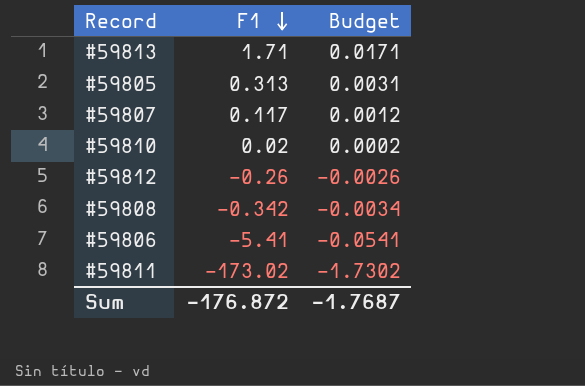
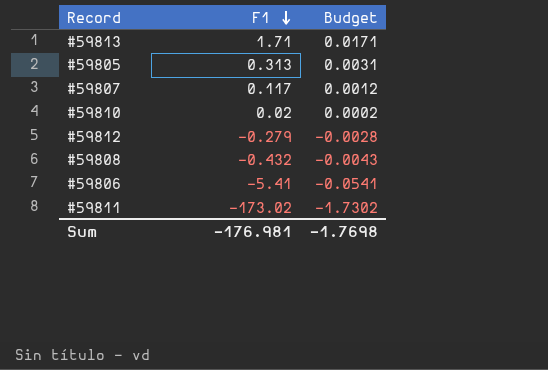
#59812 | F1: -0.26 -> -0.279
#59812 | Budget: -0.0026 -> -0.0028
#59808 | F1: -0.342 -> -0.432
#59808 | Budget: -0.0034 -> -0.0043
Sum | F1: -176.872 -> -176.981
Sum | Budget: -1.7687 -> -1.7698

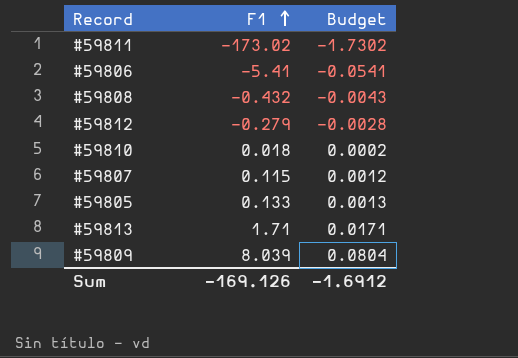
row order: F1 descending -> F1 ascending
#59810 | F1: 0.02 -> 0.018
#59807 | F1: 0.117 -> 0.115
#59805 | F1: 0.313 -> 0.133
#59805 | Budget: 0.0031 -> 0.0013
row #59809: none -> 8.039 | 0.0804
Sum | F1: -176.981 -> -169.126
Sum | Budget: -1.7698 -> -1.6912

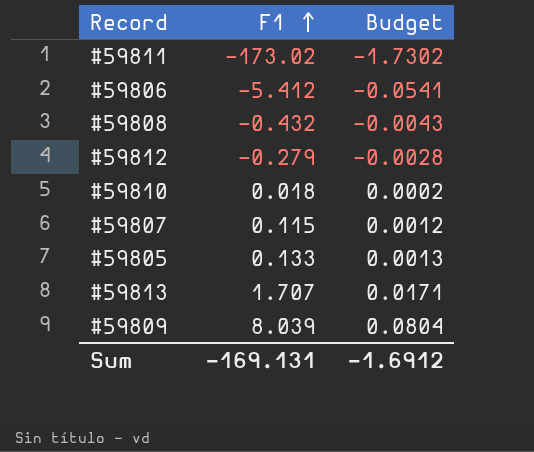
#59806 | F1: -5.41 -> -5.412
#59813 | F1: 1.71 -> 1.707
Sum | F1: -169.126 -> -169.131

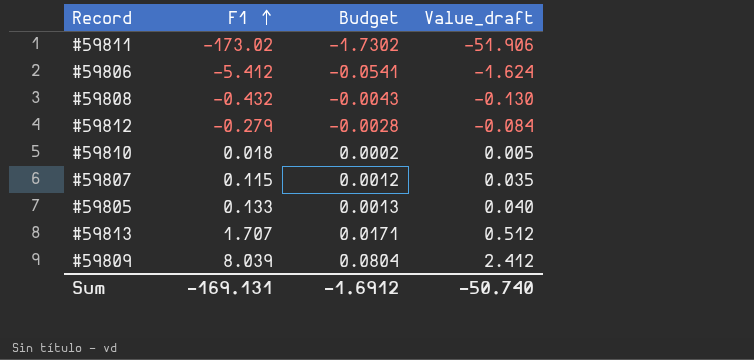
column Value_draft | formula: none -> [F1] * 0.3

